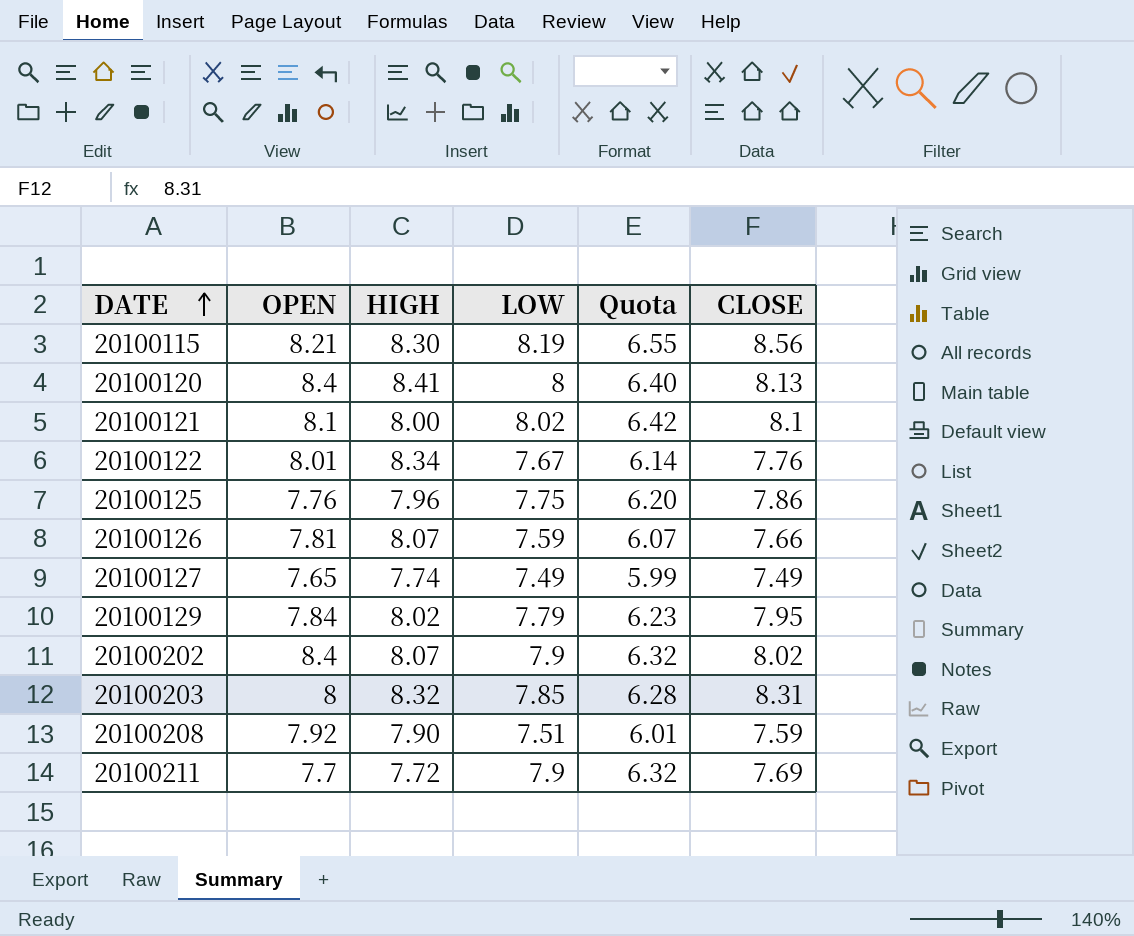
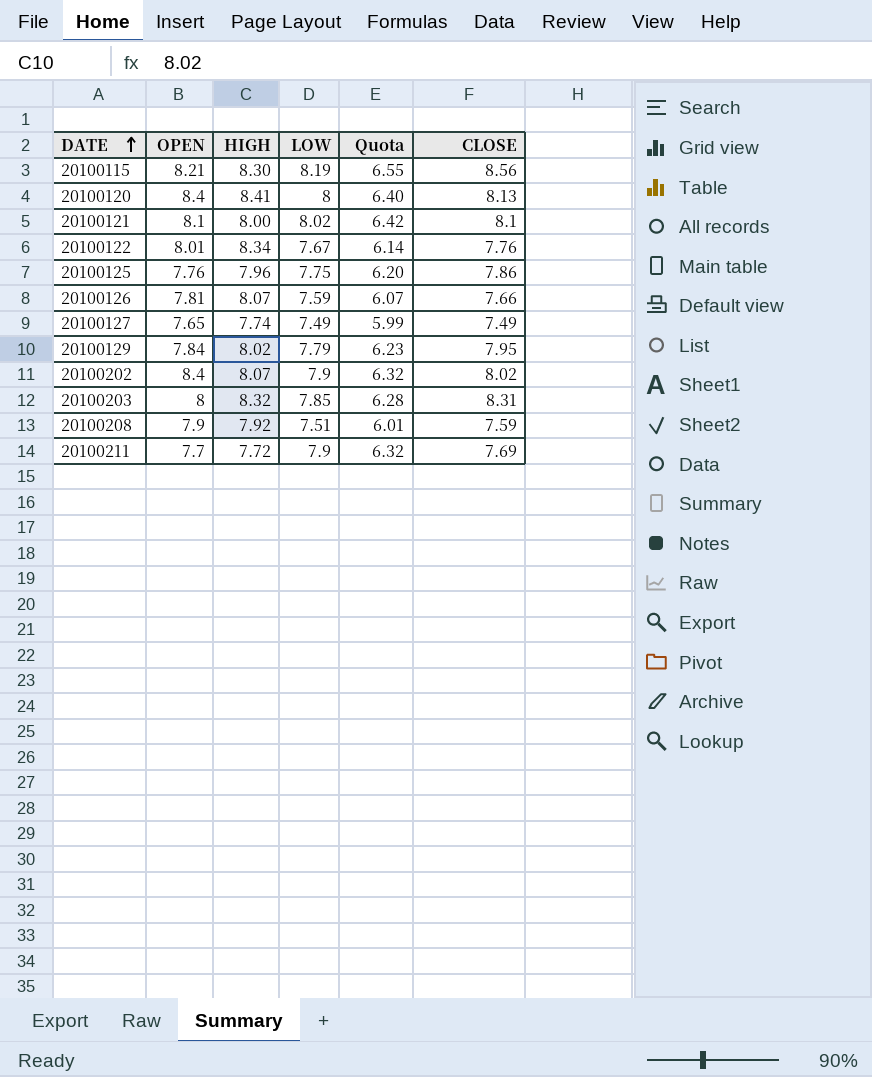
20100208 | OPEN: 7.92 -> 7.9
20100208 | HIGH: 7.90 -> 7.92

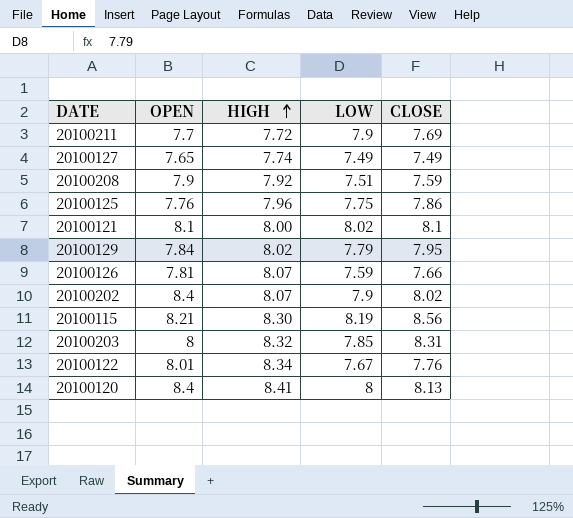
row order: DATE ascending -> HIGH ascending
column Quota | formula: [LOW] * 0.8 -> none

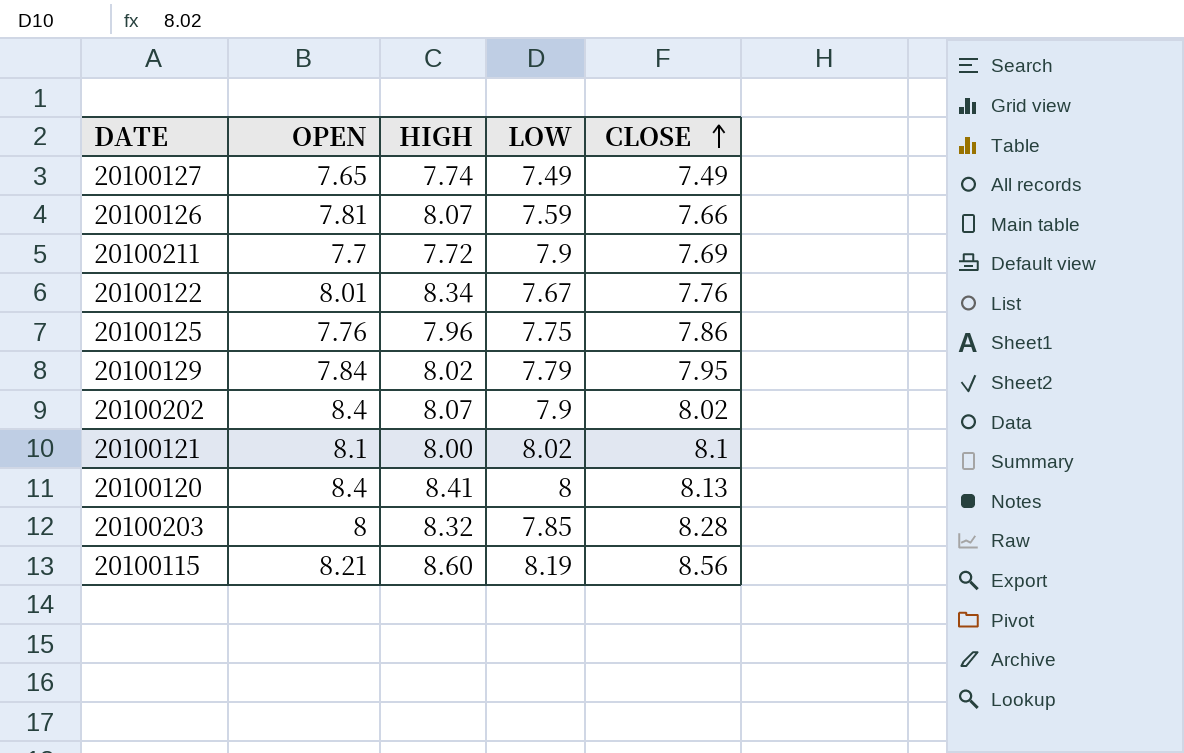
row order: HIGH ascending -> CLOSE ascending
row 20100208: 7.9 | 7.92 | 7.51 | 7.59 -> none
20100203 | CLOSE: 8.31 -> 8.28
20100115 | HIGH: 8.30 -> 8.60

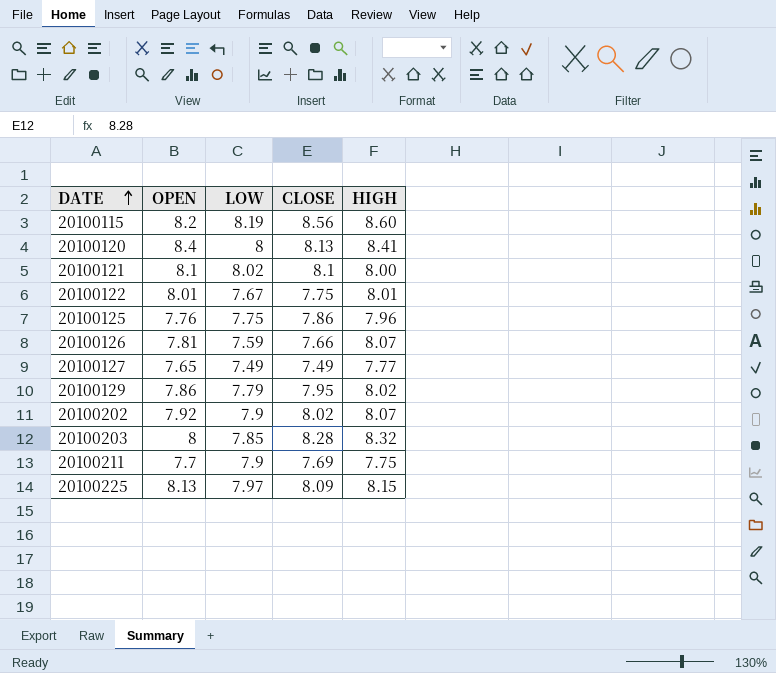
row order: CLOSE ascending -> DATE ascending
column HIGH | position: 3 -> 5
20100115 | OPEN: 8.21 -> 8.2
20100122 | CLOSE: 7.76 -> 7.75
20100122 | HIGH: 8.34 -> 8.01
20100127 | HIGH: 7.74 -> 7.77
20100129 | OPEN: 7.84 -> 7.86
20100202 | OPEN: 8.4 -> 7.92
20100211 | HIGH: 7.72 -> 7.75
row 20100225: none -> 8.13 | 7.97 | 8.09 | 8.15

